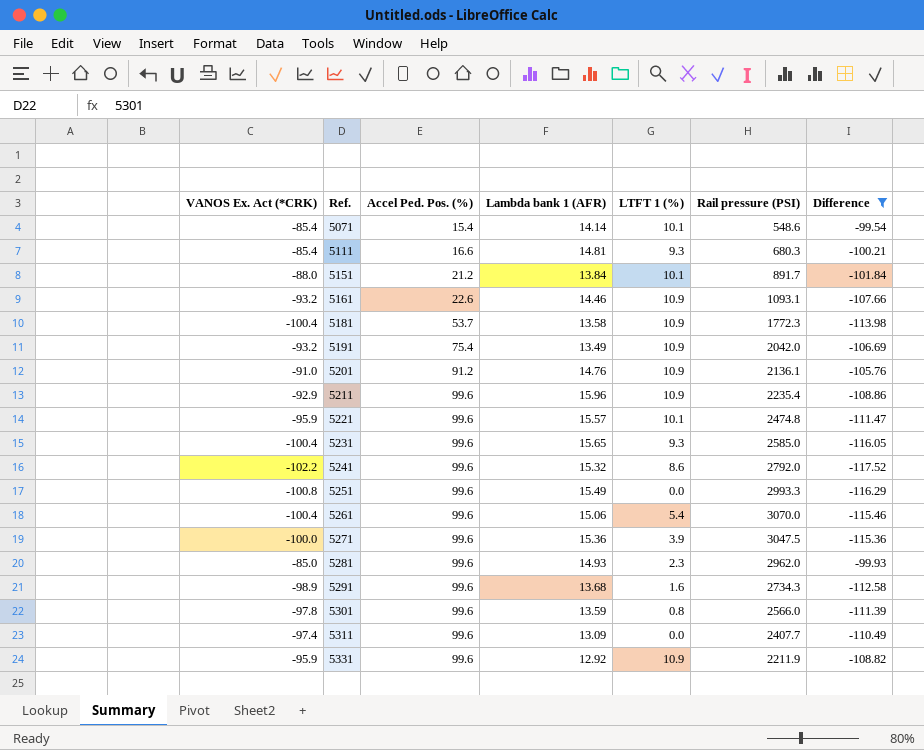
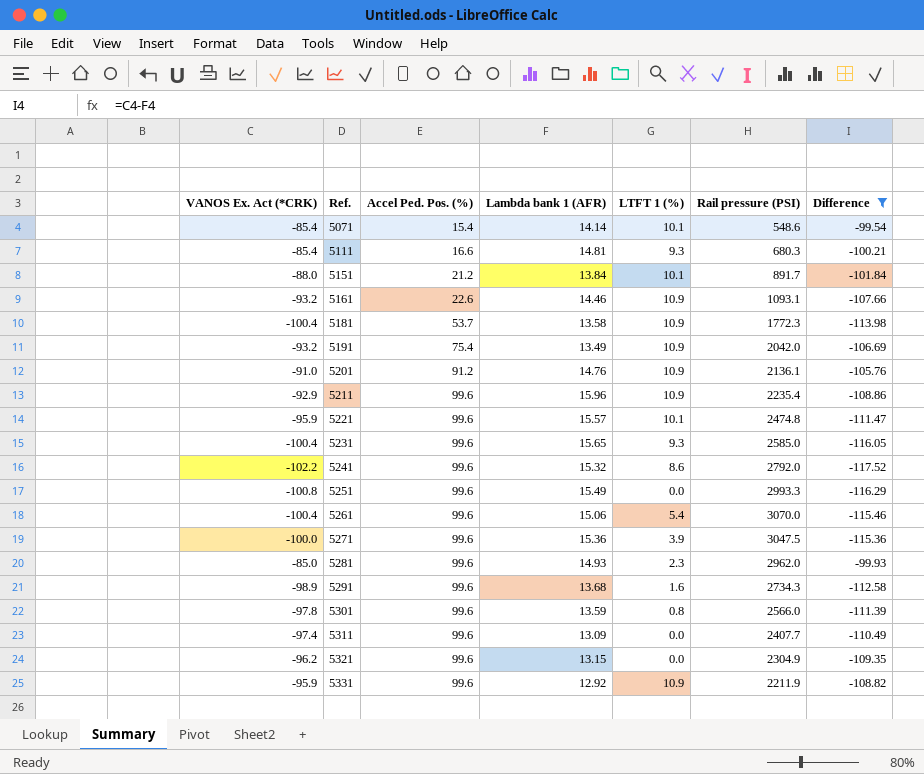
row 5321: none -> -96.2 | 99.6 | 13.15 | 0.0 | 2304.9 | -109.35

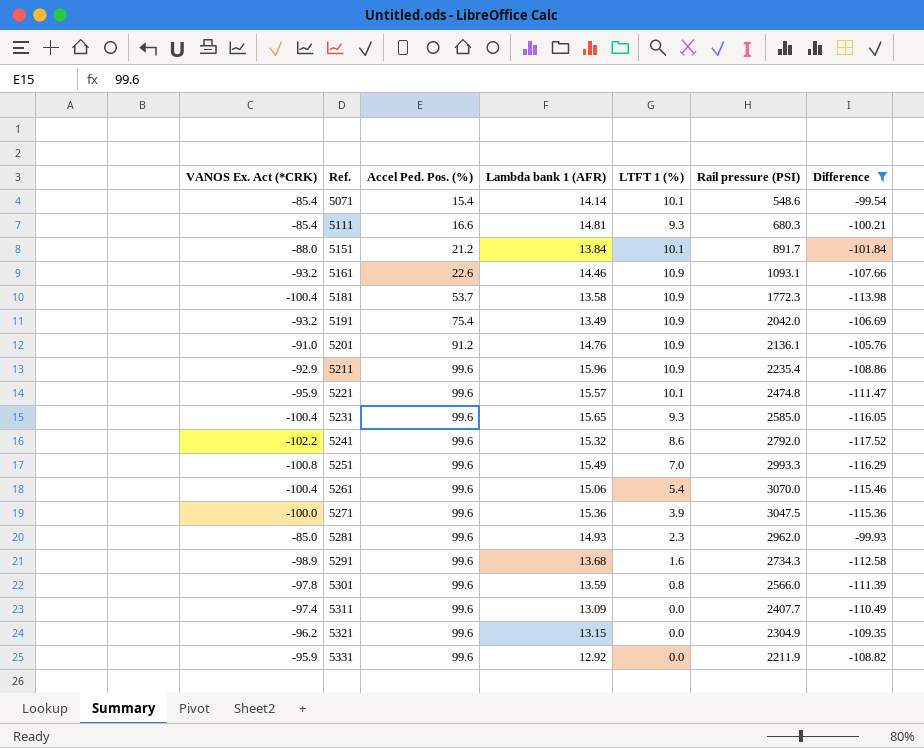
5251 | LTFT 1 (%): 0.0 -> 7.0
5331 | LTFT 1 (%): 10.9 -> 0.0

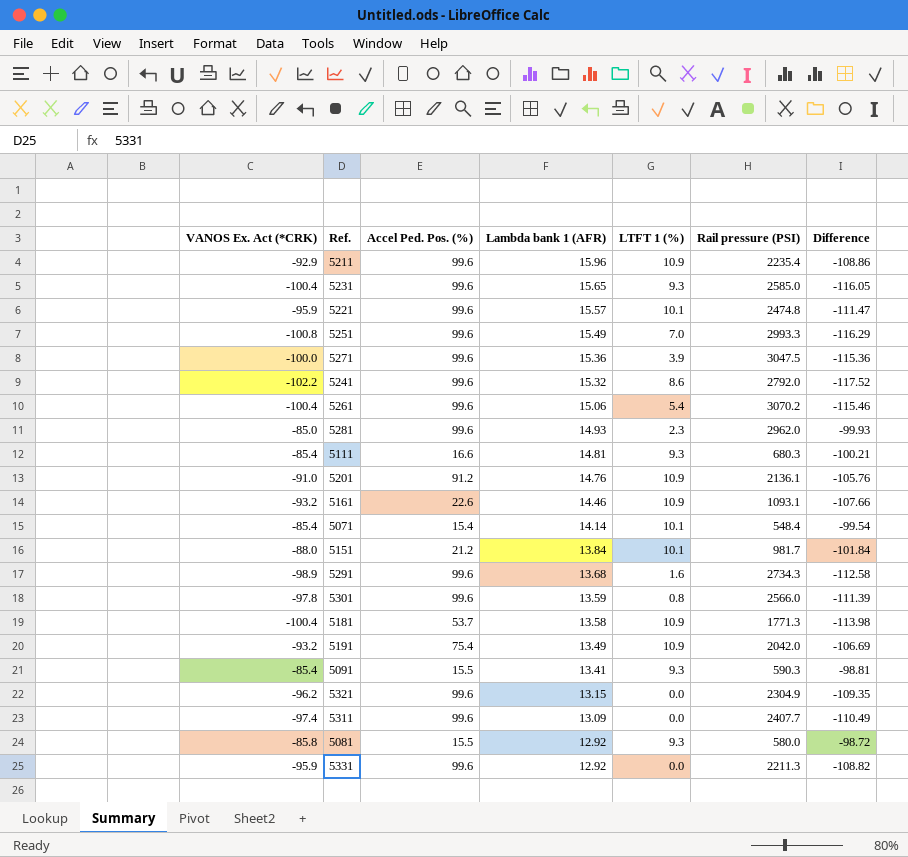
filter: Difference <= -99.54 -> none
row order: Ref. ascending -> Lambda bank 1 (AFR) descending
5261 | Rail pressure (PSI): 3070.0 -> 3070.2
5071 | Rail pressure (PSI): 548.6 -> 548.4
5151 | Rail pressure (PSI): 891.7 -> 981.7
5181 | Rail pressure (PSI): 1772.3 -> 1771.3
5331 | Rail pressure (PSI): 2211.9 -> 2211.3

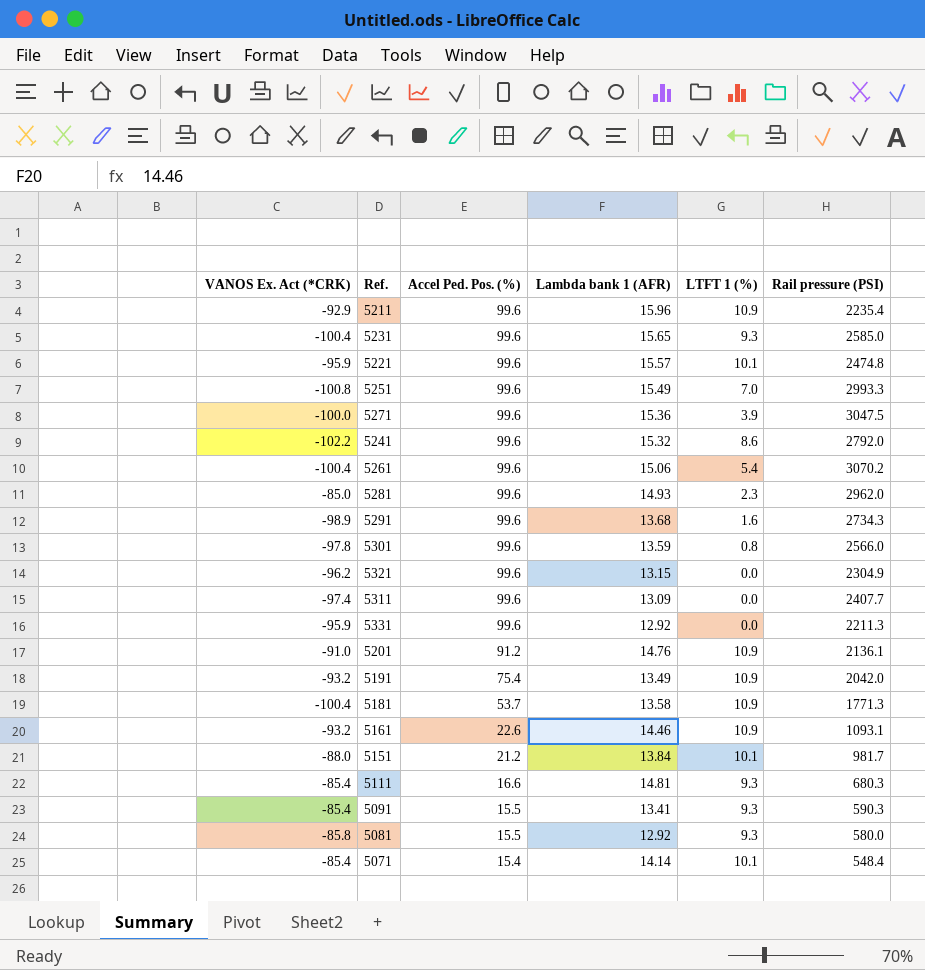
row order: Lambda bank 1 (AFR) descending -> Accel Ped. Pos. (%) descending
column Difference | formula: [VANOS Ex. Act (*CRK)] - [Lambda bank 1 (AFR)] -> none

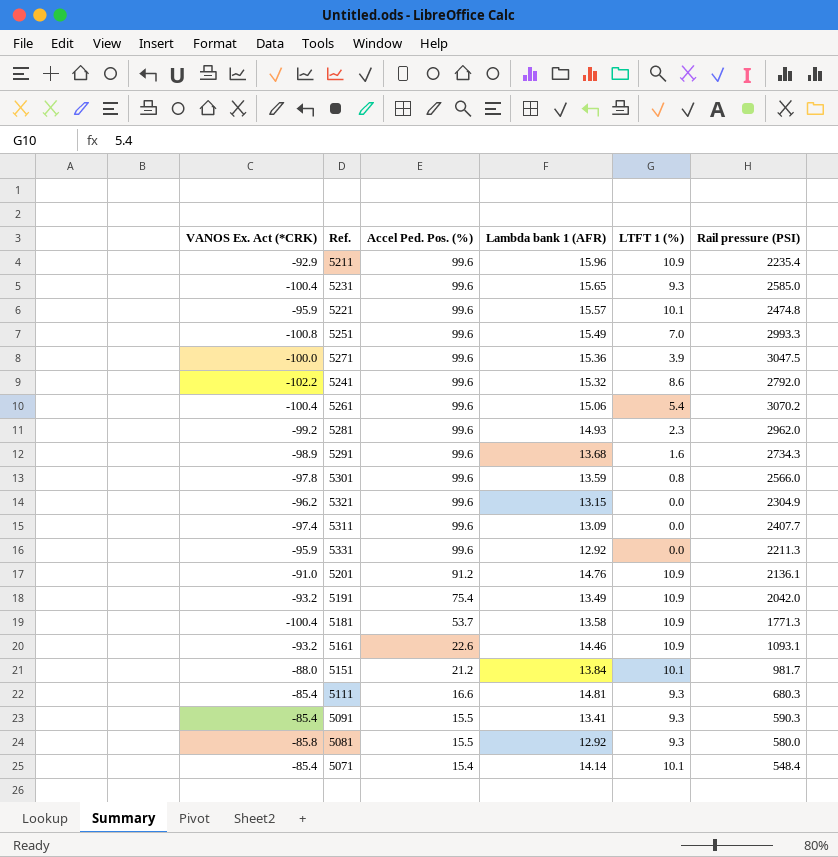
5281 | VANOS Ex. Act (*CRK): -85.0 -> -99.2

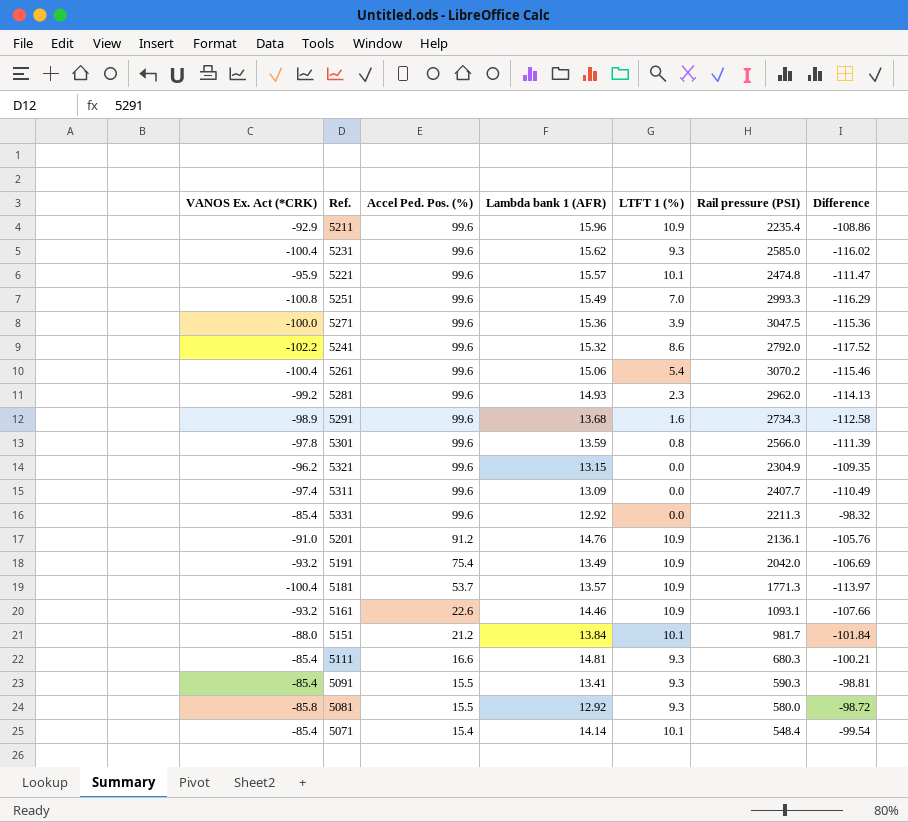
column Difference | formula: none -> [VANOS Ex. Act (*CRK)] - [Lambda bank 1 (AFR)]
5231 | Lambda bank 1 (AFR): 15.65 -> 15.62
5331 | VANOS Ex. Act (*CRK): -95.9 -> -85.4
5181 | Lambda bank 1 (AFR): 13.58 -> 13.57

